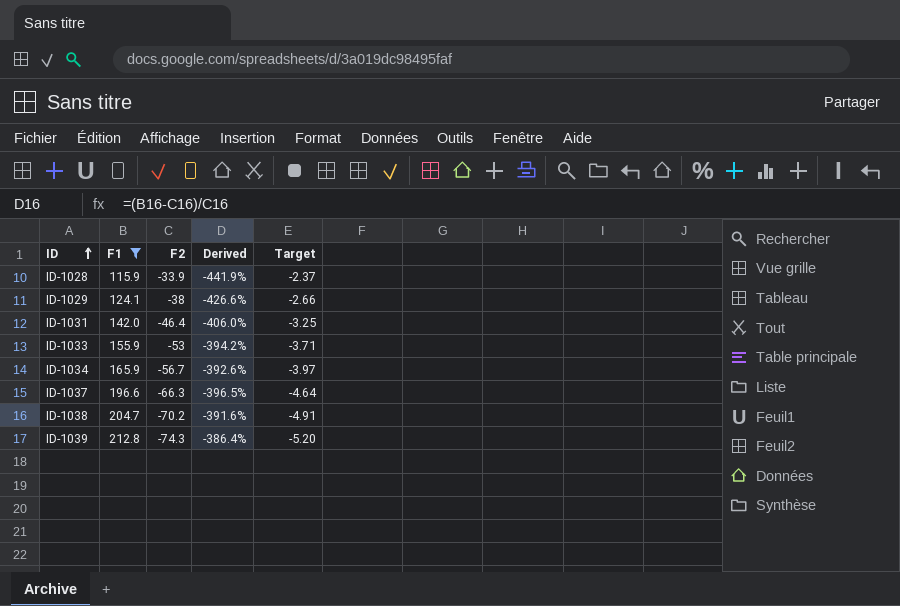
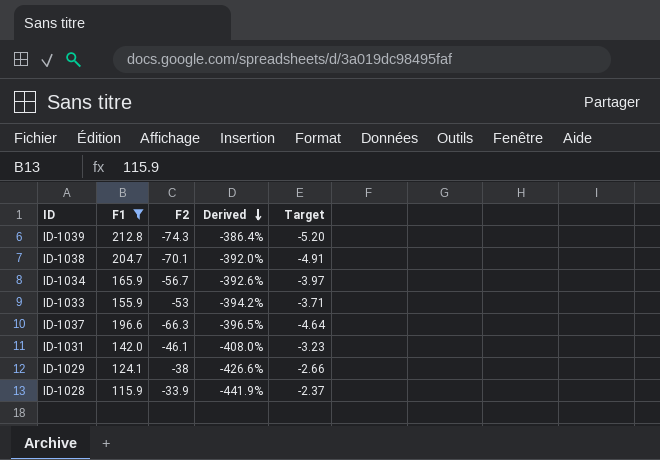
row order: ID ascending -> Derived descending
ID-1038 | F2: -70.2 -> -70.1
ID-1038 | Derived: -391.6% -> -392.0%
ID-1031 | F2: -46.4 -> -46.1
ID-1031 | Derived: -406.0% -> -408.0%
ID-1031 | Target: -3.25 -> -3.23

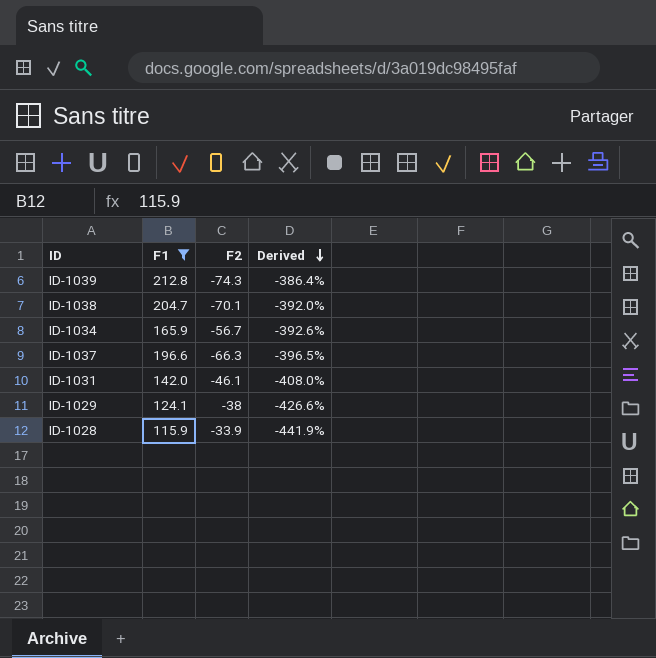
column Target | formula: [F2] * 0.07 -> none
row ID-1033: 155.9 | -53 | -394.2% | -3.71 -> none

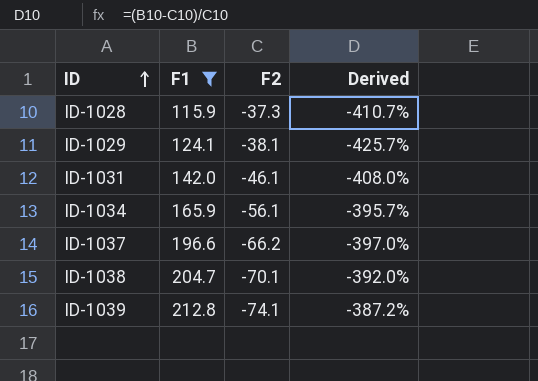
row order: Derived descending -> ID ascending
ID-1028 | F2: -33.9 -> -37.3
ID-1028 | Derived: -441.9% -> -410.7%
ID-1029 | F2: -38 -> -38.1
ID-1029 | Derived: -426.6% -> -425.7%
ID-1034 | F2: -56.7 -> -56.1
ID-1034 | Derived: -392.6% -> -395.7%
ID-1037 | F2: -66.3 -> -66.2
ID-1037 | Derived: -396.5% -> -397.0%
ID-1039 | F2: -74.3 -> -74.1
ID-1039 | Derived: -386.4% -> -387.2%

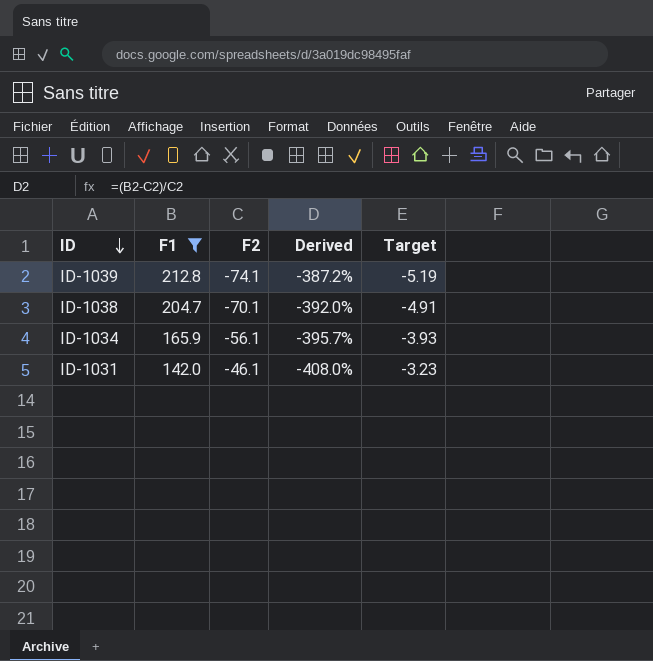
row order: ID ascending -> ID descending
column Target | formula: none -> [F2] * 0.07
row ID-1028: 115.9 | -37.3 | -410.7% -> none
row ID-1029: 124.1 | -38.1 | -425.7% -> none
row ID-1037: 196.6 | -66.2 | -397.0% -> none

